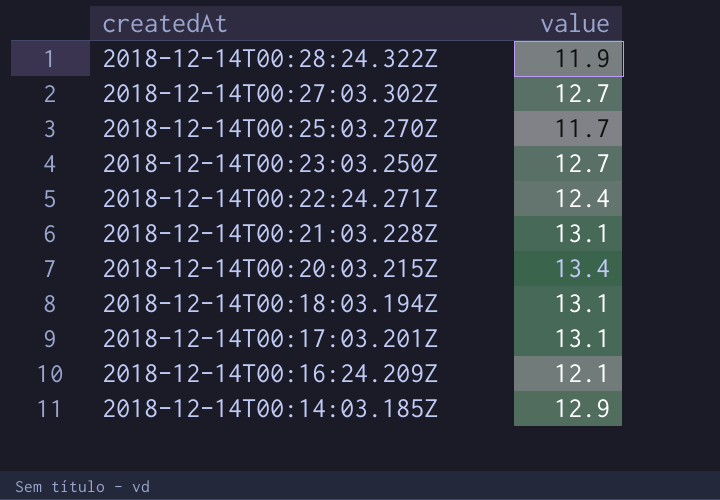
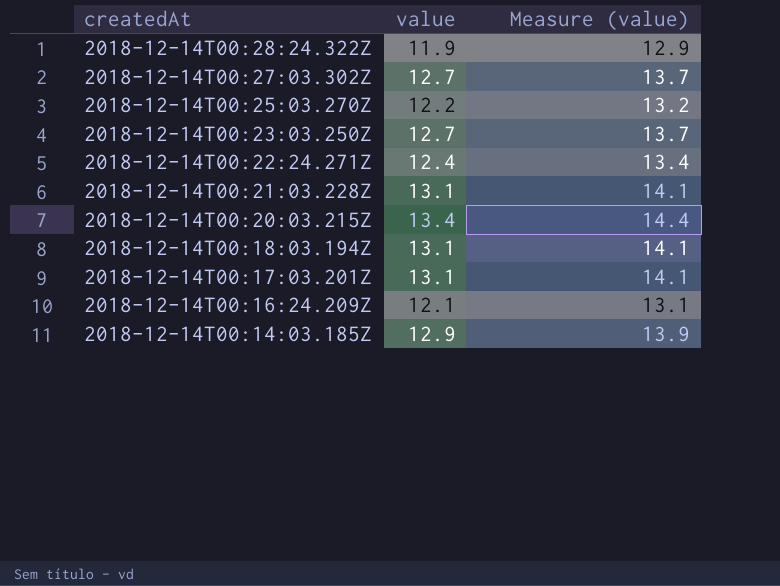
column Measure (value) | formula: none -> [value] + 1
2018-12-14T00:25:03.270Z | value: 11.7 -> 12.2

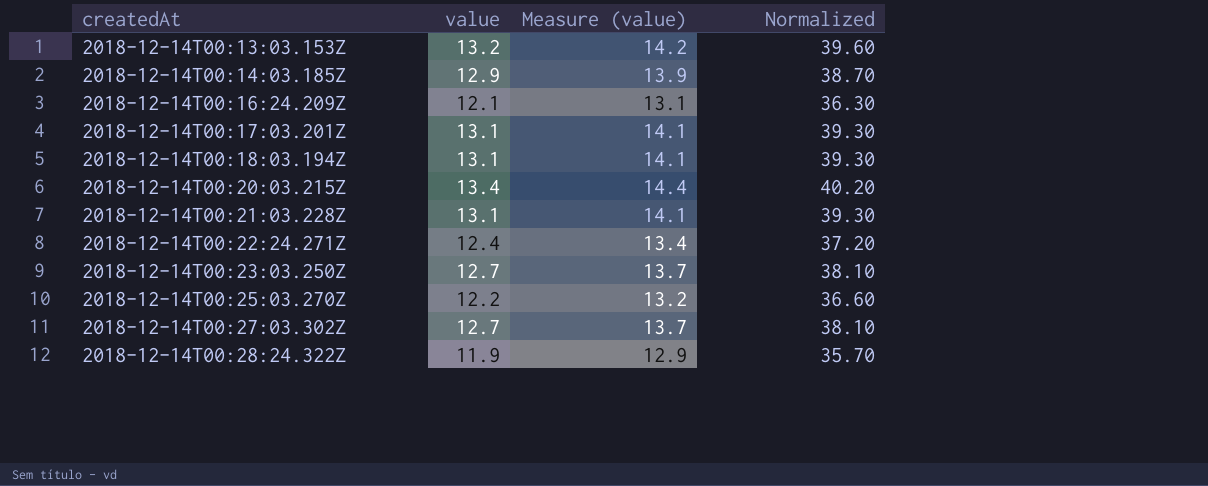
row order: createdAt descending -> createdAt ascending
column Normalized | formula: none -> [value] * 3
row 2018-12-14T00:13:03.153Z: none -> 13.2 | 14.2 | 39.60

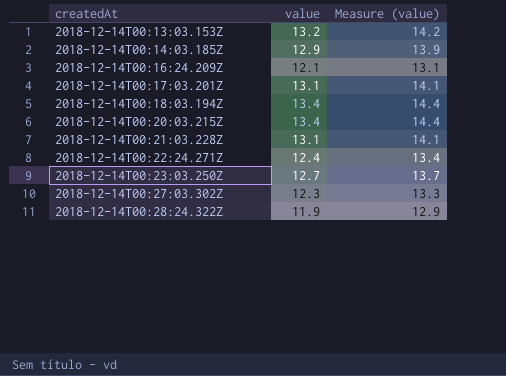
column Normalized | formula: [value] * 3 -> none
row 2018-12-14T00:25:03.270Z: 12.2 | 13.2 | 36.60 -> none
2018-12-14T00:18:03.194Z | value: 13.1 -> 13.4
2018-12-14T00:18:03.194Z | Measure (value): 14.1 -> 14.4
2018-12-14T00:27:03.302Z | value: 12.7 -> 12.3
2018-12-14T00:27:03.302Z | Measure (value): 13.7 -> 13.3

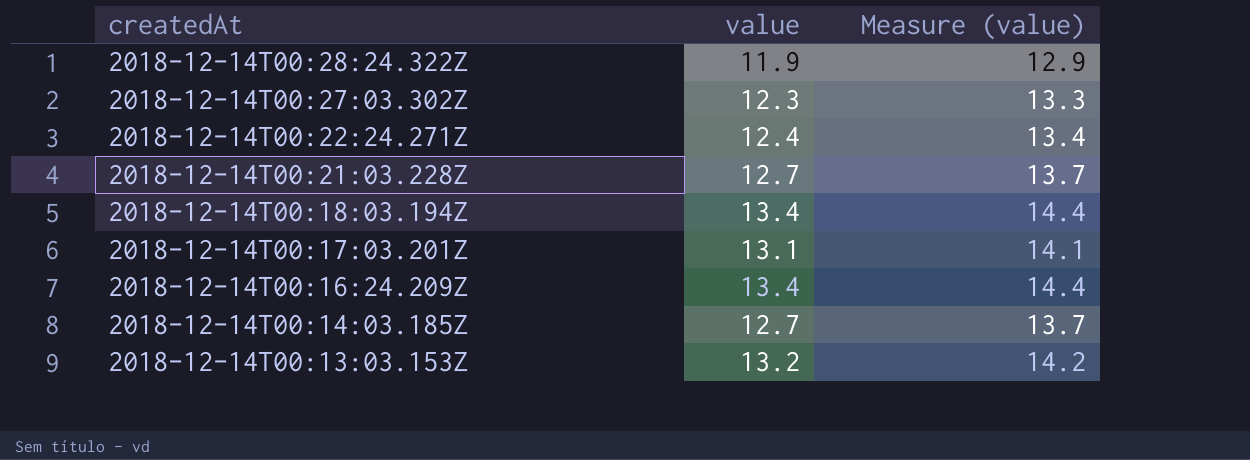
row order: createdAt ascending -> createdAt descending
row 2018-12-14T00:20:03.215Z: 13.4 | 14.4 -> none
row 2018-12-14T00:23:03.250Z: 12.7 | 13.7 -> none
2018-12-14T00:21:03.228Z | value: 13.1 -> 12.7
2018-12-14T00:21:03.228Z | Measure (value): 14.1 -> 13.7
2018-12-14T00:16:24.209Z | value: 12.1 -> 13.4
2018-12-14T00:16:24.209Z | Measure (value): 13.1 -> 14.4
2018-12-14T00:14:03.185Z | value: 12.9 -> 12.7
2018-12-14T00:14:03.185Z | Measure (value): 13.9 -> 13.7

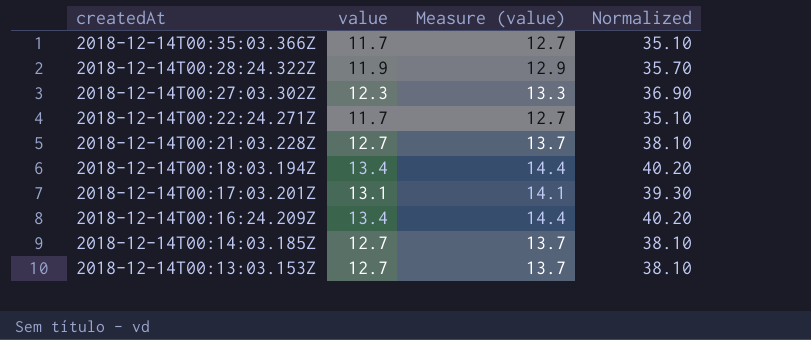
column Normalized | formula: none -> [value] * 3
row 2018-12-14T00:35:03.366Z: none -> 11.7 | 12.7 | 35.10
2018-12-14T00:22:24.271Z | value: 12.4 -> 11.7
2018-12-14T00:22:24.271Z | Measure (value): 13.4 -> 12.7
2018-12-14T00:13:03.153Z | value: 13.2 -> 12.7
2018-12-14T00:13:03.153Z | Measure (value): 14.2 -> 13.7

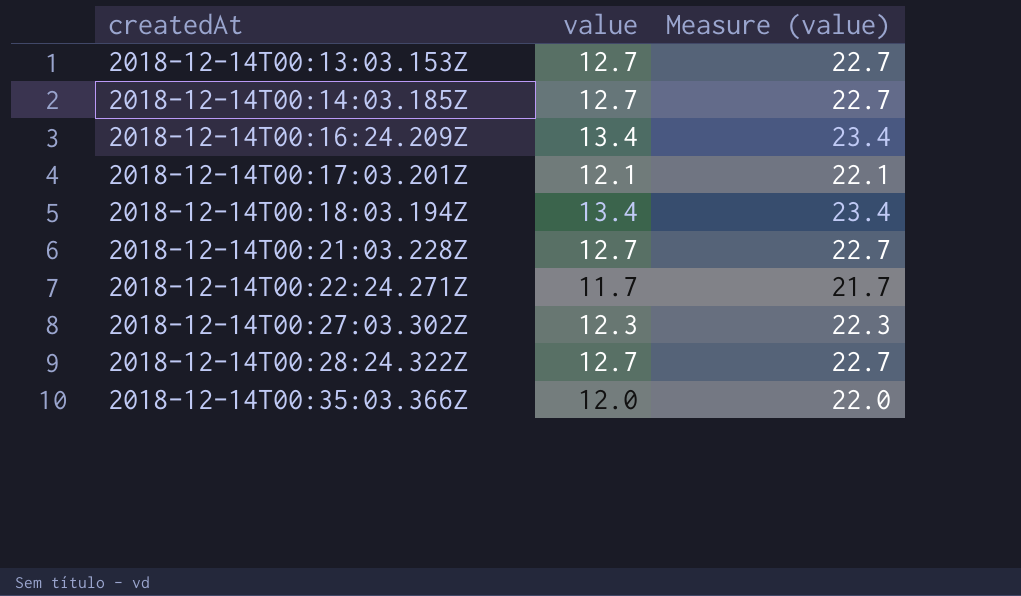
row order: createdAt descending -> createdAt ascending
column Normalized | formula: [value] * 3 -> none
column Measure (value) | formula: [value] + 1 -> [value] + 10
2018-12-14T00:17:03.201Z | value: 13.1 -> 12.1
2018-12-14T00:28:24.322Z | value: 11.9 -> 12.7
2018-12-14T00:35:03.366Z | value: 11.7 -> 12.0

